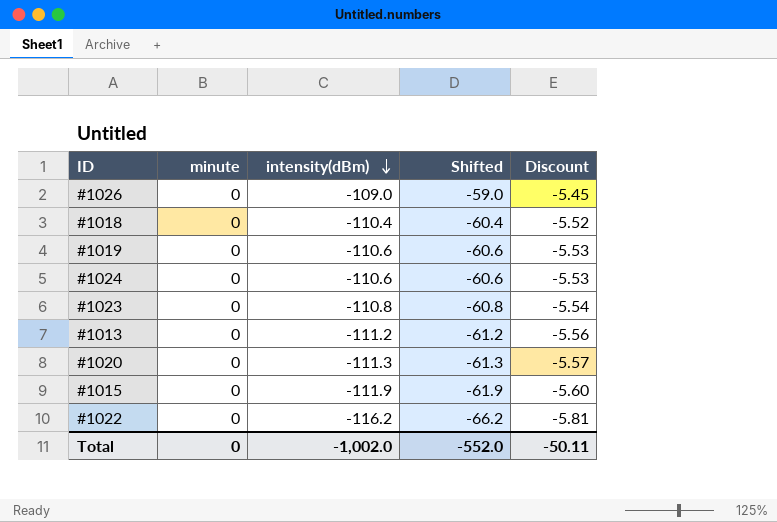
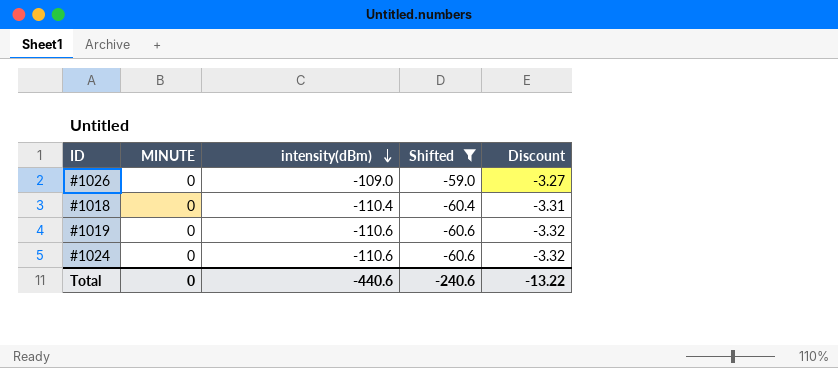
filter: none -> Shifted >= -60.6
column name: minute -> MINUTE
column Discount | formula: [intensity(dBm)] * 0.05 -> [intensity(dBm)] * 0.03
Total | intensity(dBm): -1,002.0 -> -440.6
Total | Shifted: -552.0 -> -240.6
Total | Discount: -50.11 -> -13.22

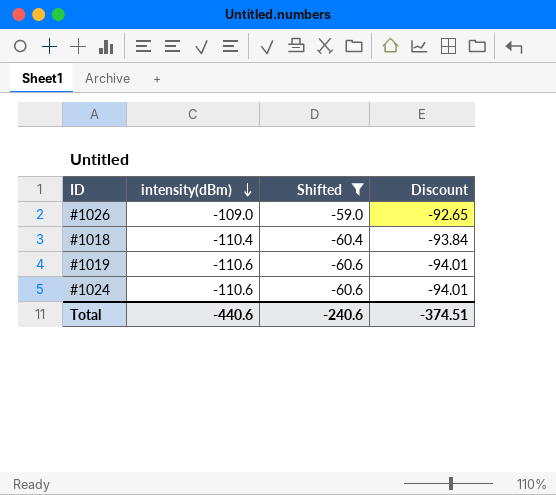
column MINUTE | position: 2 -> none
column Discount | formula: [intensity(dBm)] * 0.03 -> [intensity(dBm)] * 0.85
Total | Discount: -13.22 -> -374.51

